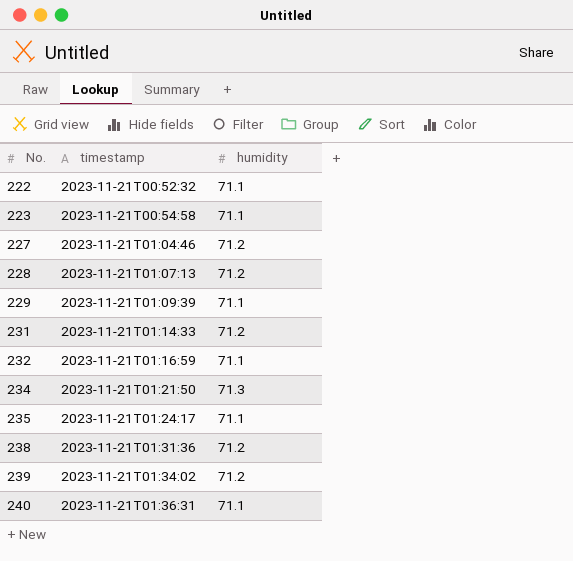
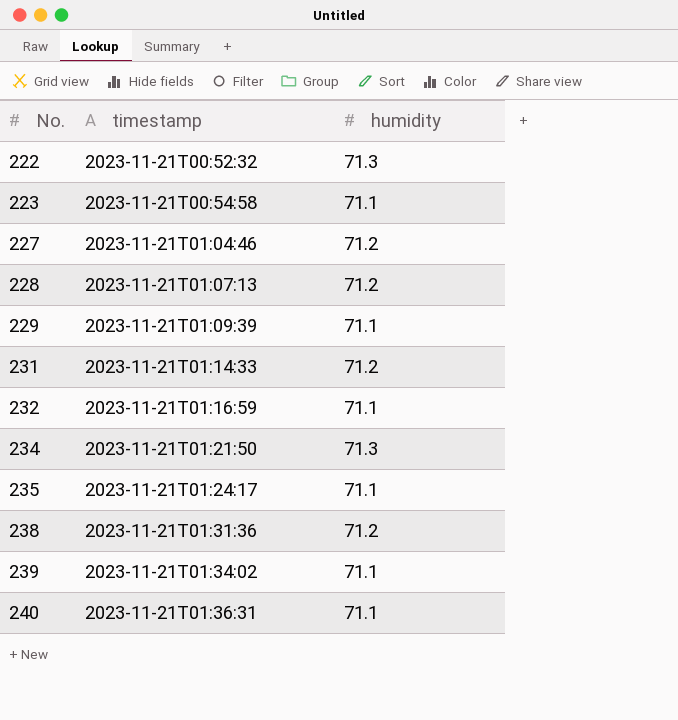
222 | humidity: 71.1 -> 71.3
239 | humidity: 71.2 -> 71.1

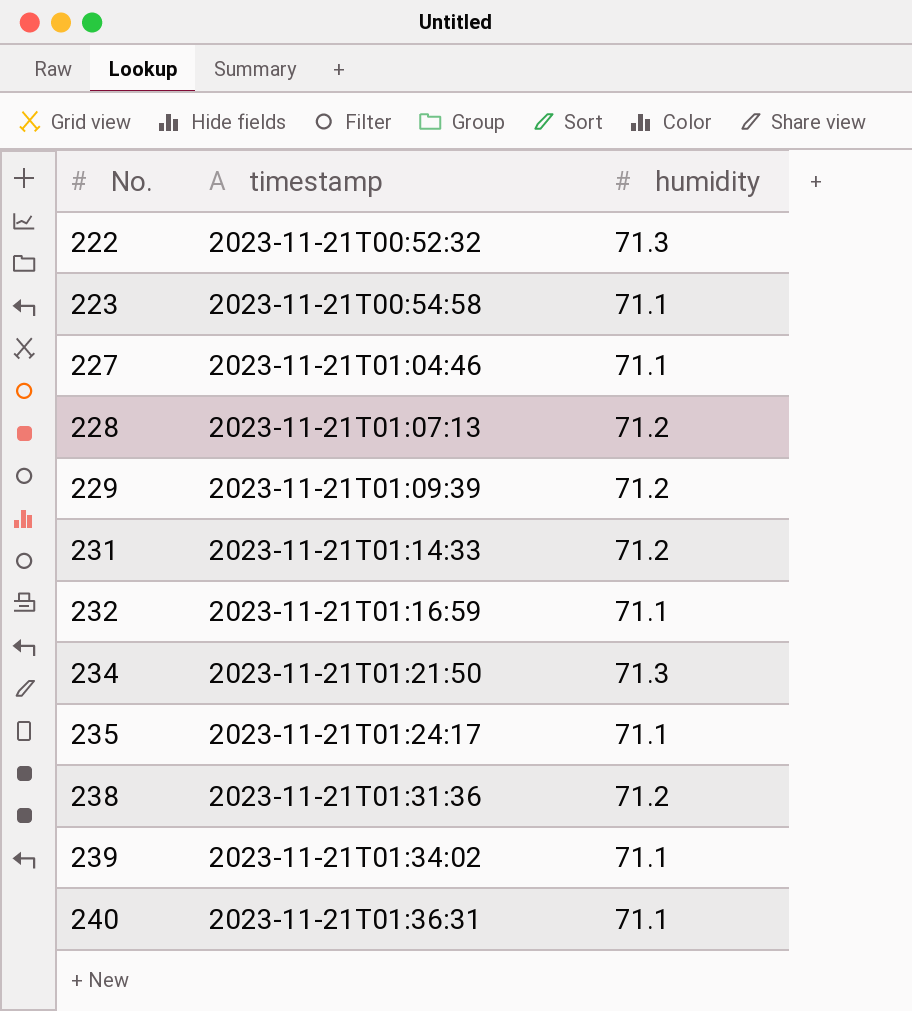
227 | humidity: 71.2 -> 71.1
229 | humidity: 71.1 -> 71.2

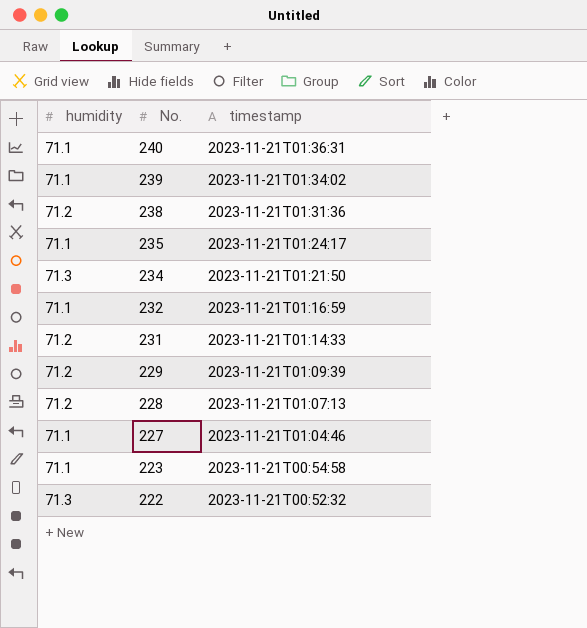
row order: No. ascending -> No. descending
column humidity | position: 3 -> 1

